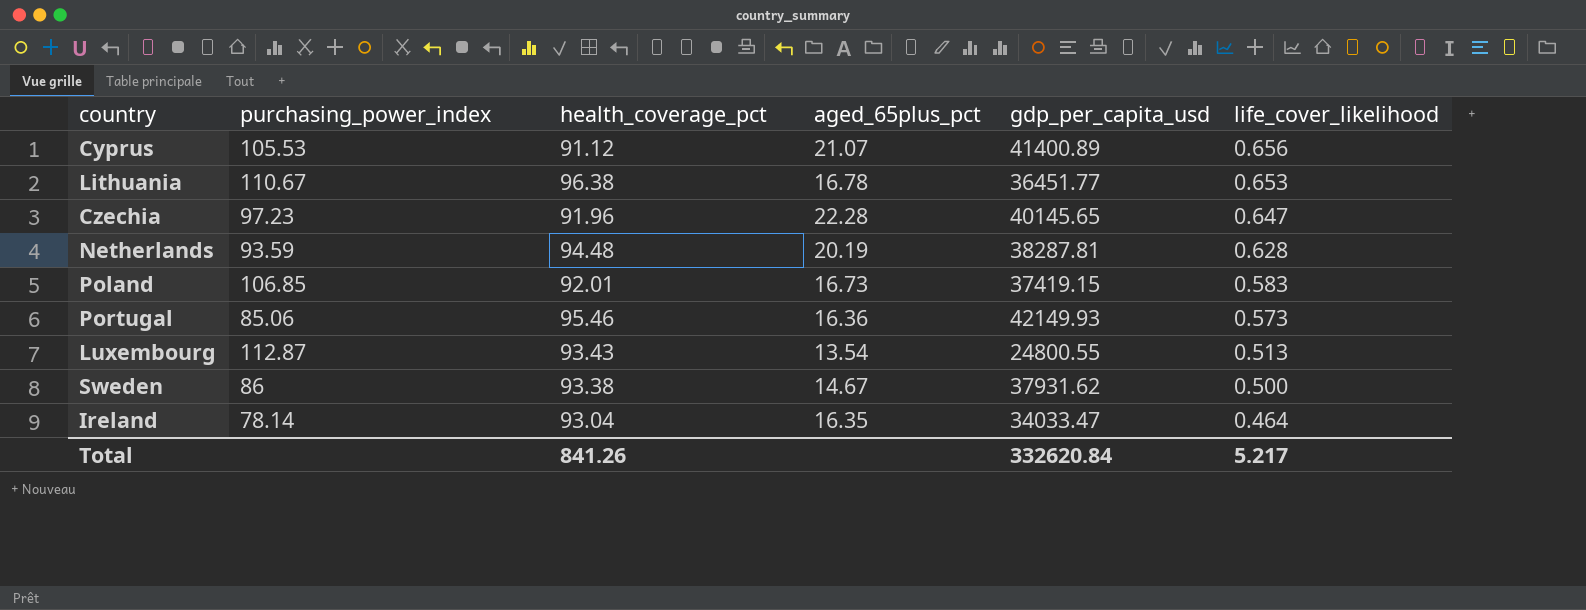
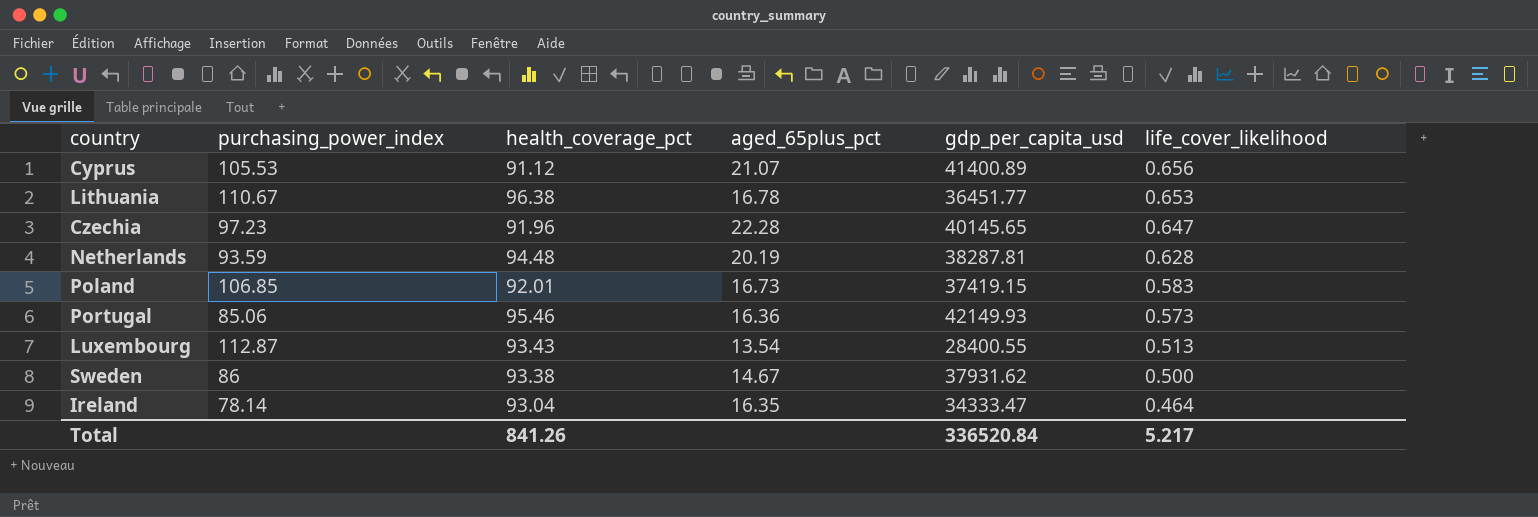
Luxembourg | gdp_per_capita_usd: 24800.55 -> 28400.55
Ireland | gdp_per_capita_usd: 34033.47 -> 34333.47
Total | gdp_per_capita_usd: 332620.84 -> 336520.84

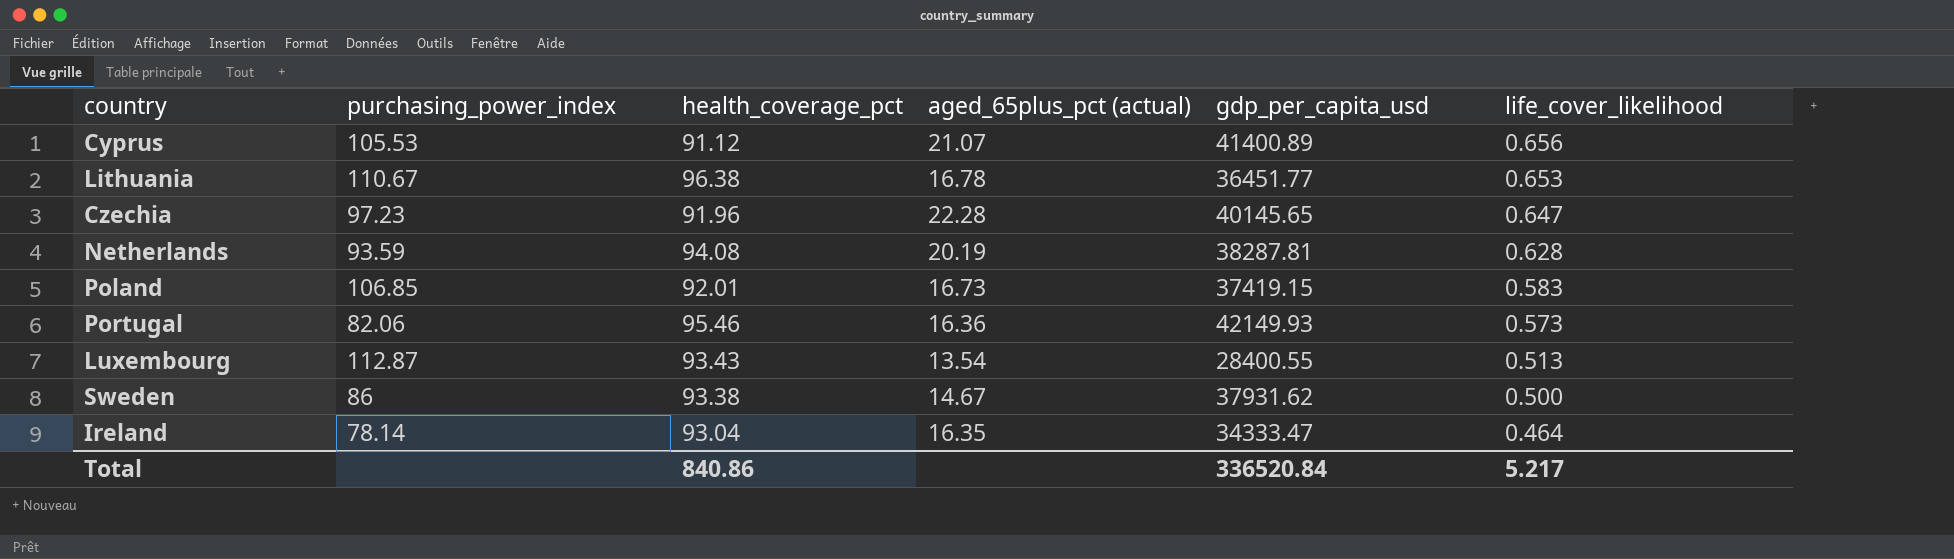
column name: aged_65plus_pct -> aged_65plus_pct (actual)
Netherlands | health_coverage_pct: 94.48 -> 94.08
Portugal | purchasing_power_index: 85.06 -> 82.06
Total | health_coverage_pct: 841.26 -> 840.86

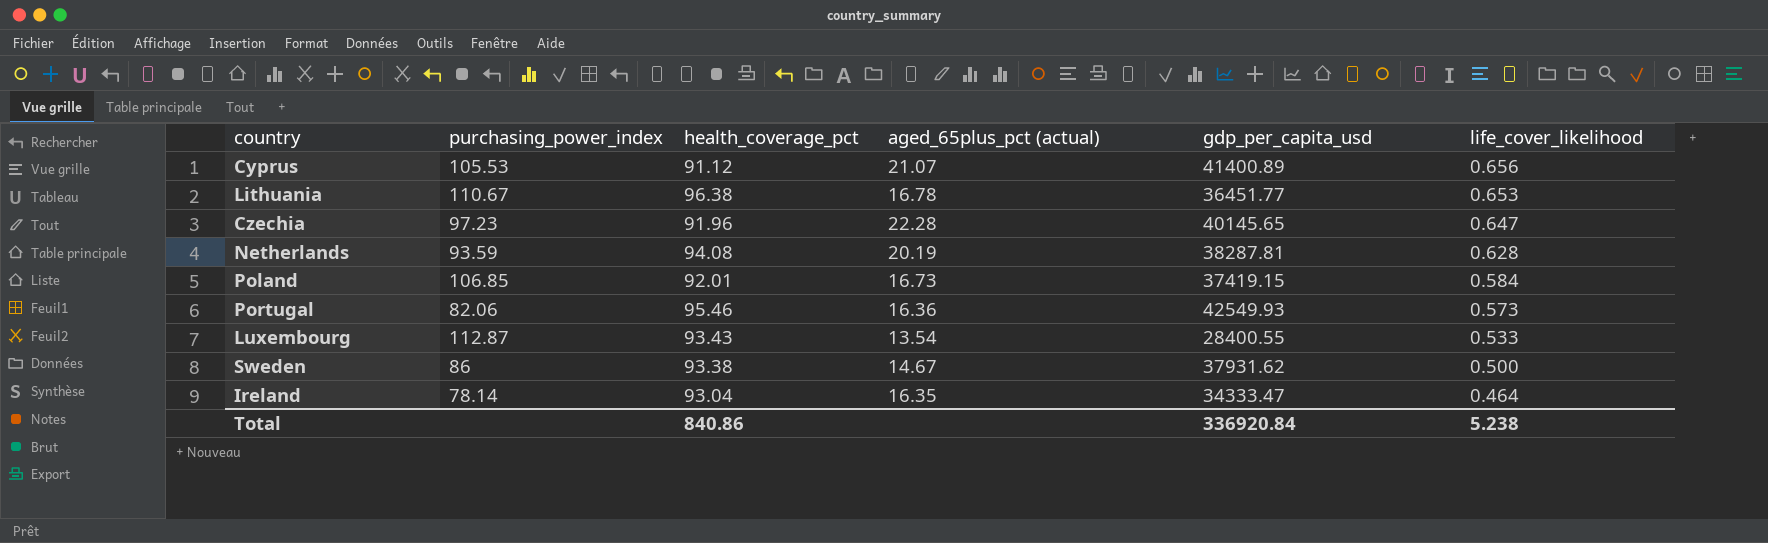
Poland | life_cover_likelihood: 0.583 -> 0.584
Portugal | gdp_per_capita_usd: 42149.93 -> 42549.93
Luxembourg | life_cover_likelihood: 0.513 -> 0.533
Total | gdp_per_capita_usd: 336520.84 -> 336920.84
Total | life_cover_likelihood: 5.217 -> 5.238

